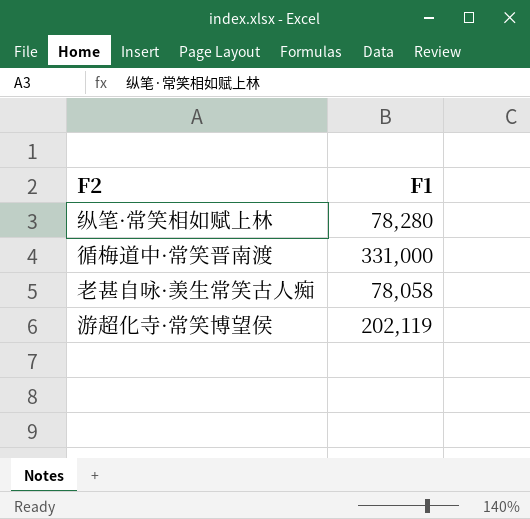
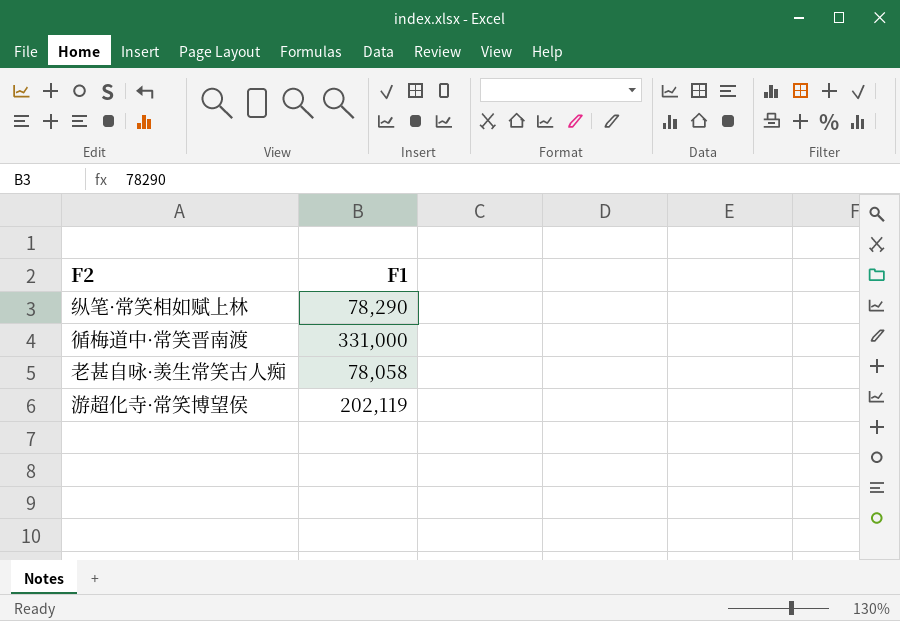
纵笔·常笑相如赋上林 | F1: 78,280 -> 78,290

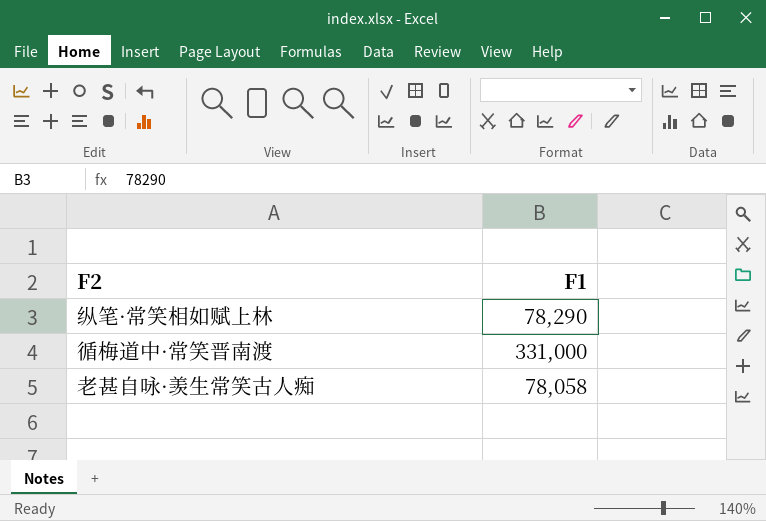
row 游超化寺·常笑博望侯: 202,119 -> none

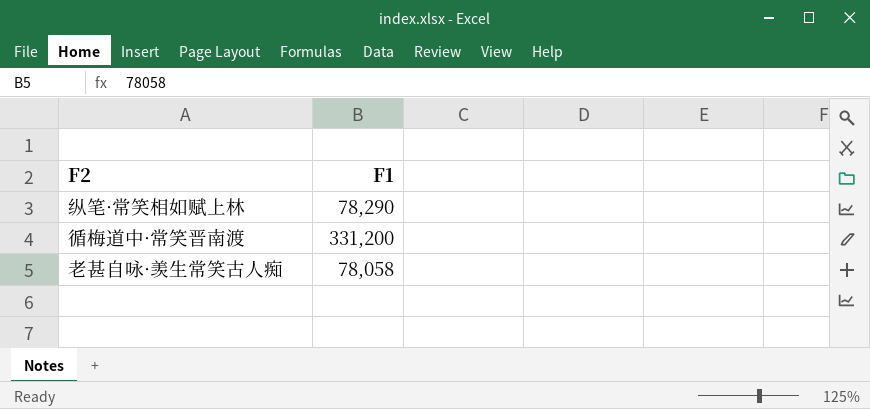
循梅道中·常笑晋南渡 | F1: 331,000 -> 331,200

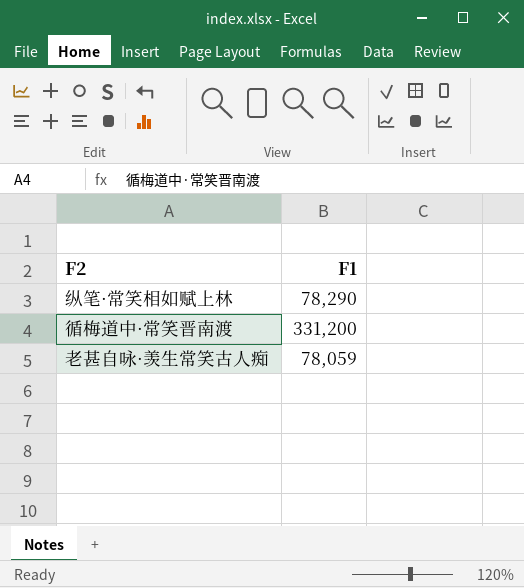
老甚自咏·羡生常笑古人痴 | F1: 78,058 -> 78,059

